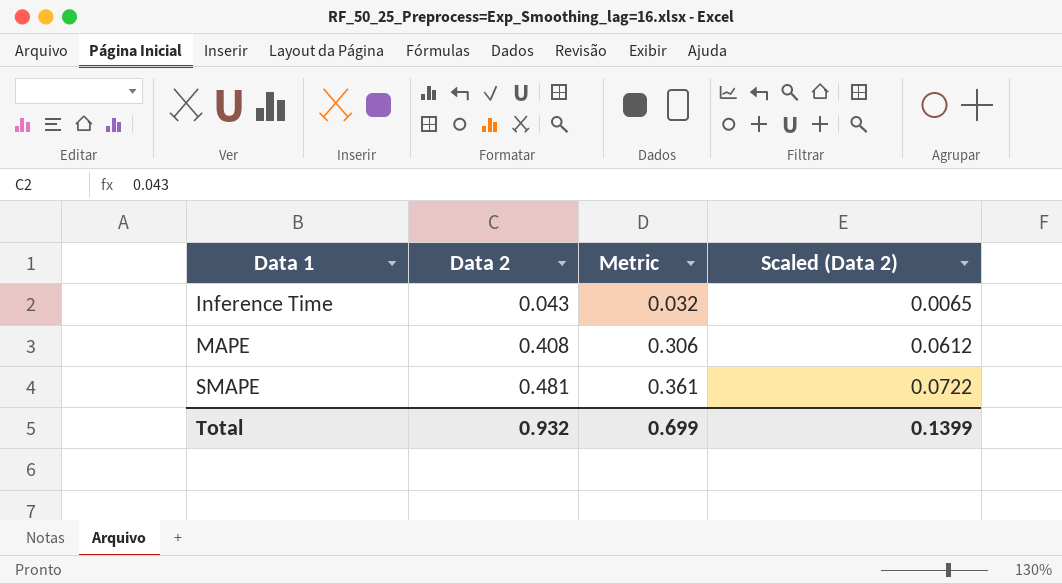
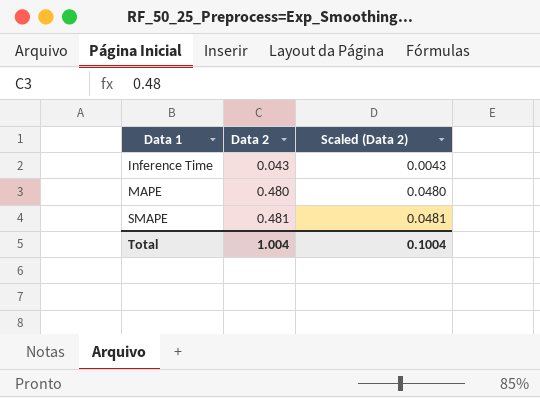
column Metric | formula: [Data 2] * 0.75 -> none
column Scaled (Data 2) | formula: [Data 2] * 0.15 -> [Data 2] * 0.1
MAPE | Data 2: 0.408 -> 0.480
Total | Data 2: 0.932 -> 1.004
Total | Scaled (Data 2): 0.1399 -> 0.1004

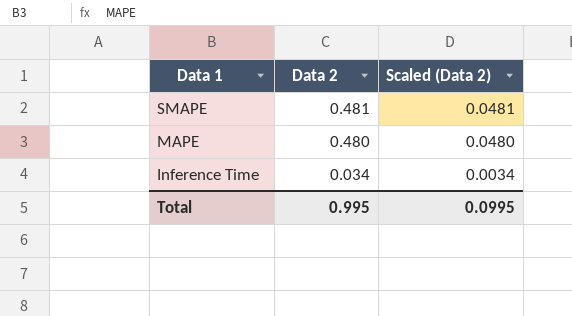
row order: Data 1 ascending -> Data 1 descending
Inference Time | Data 2: 0.043 -> 0.034
Inference Time | Scaled (Data 2): 0.0043 -> 0.0034
Total | Data 2: 1.004 -> 0.995
Total | Scaled (Data 2): 0.1004 -> 0.0995

